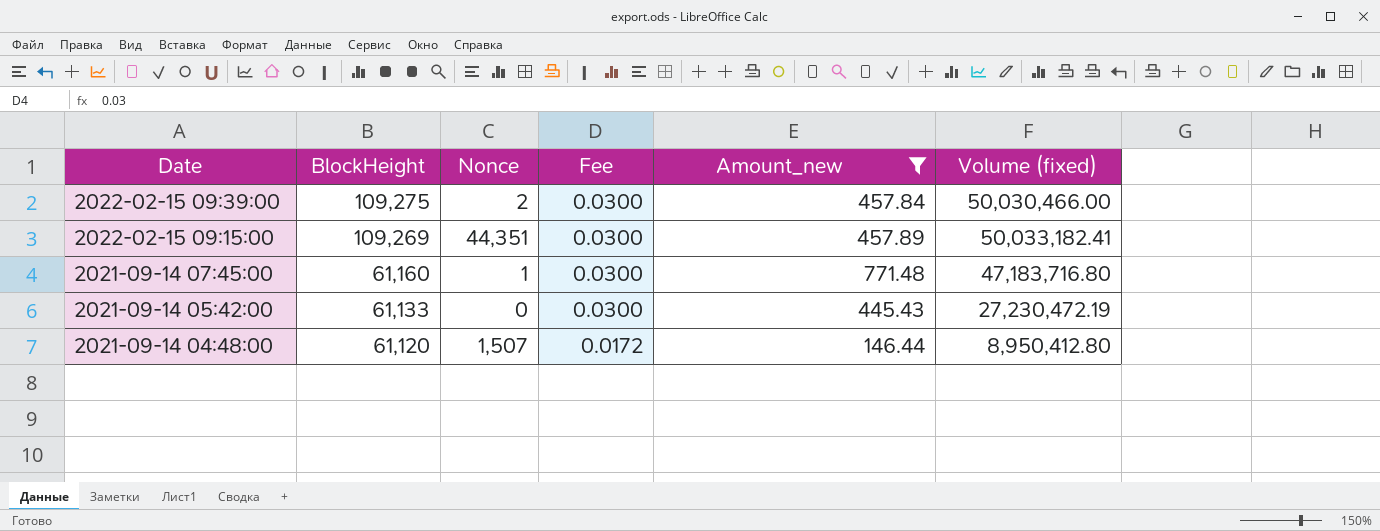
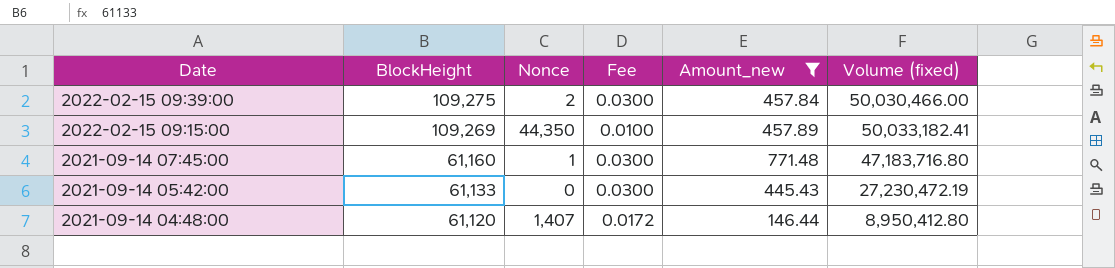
2022-02-15 09:15:00 | Nonce: 44,351 -> 44,350
2022-02-15 09:15:00 | Fee: 0.0300 -> 0.0100
2021-09-14 04:48:00 | Nonce: 1,507 -> 1,407

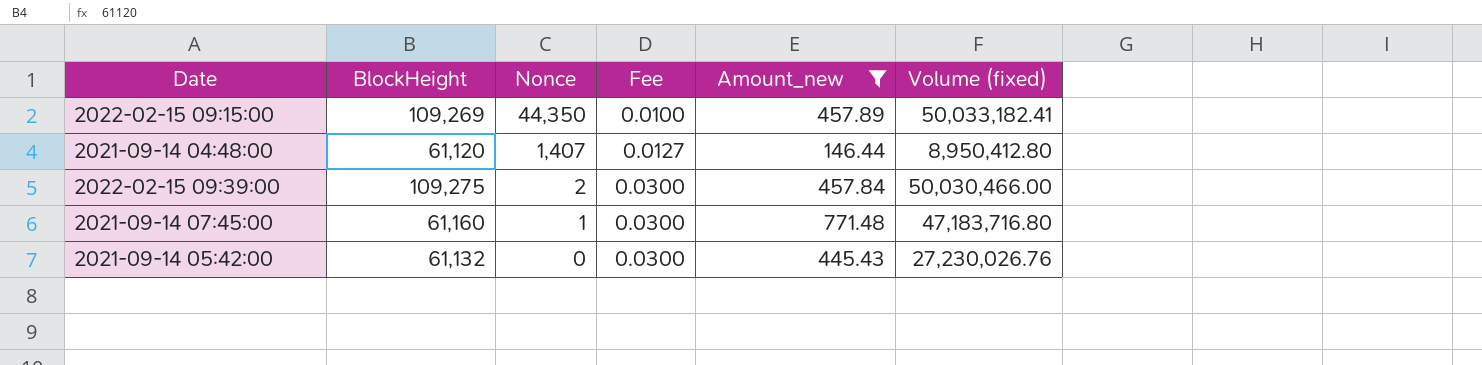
row order: Date descending -> Nonce descending
2021-09-14 04:48:00 | Fee: 0.0172 -> 0.0127
2021-09-14 05:42:00 | BlockHeight: 61,133 -> 61,132
2021-09-14 05:42:00 | Volume (fixed): 27,230,472.19 -> 27,230,026.76

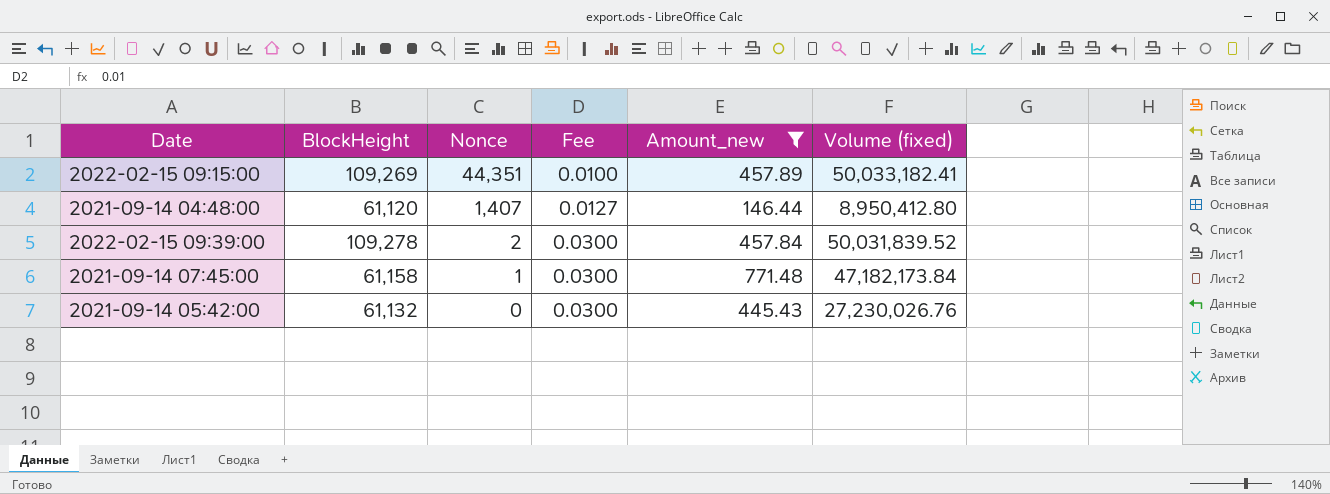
2022-02-15 09:15:00 | Nonce: 44,350 -> 44,351
2022-02-15 09:39:00 | BlockHeight: 109,275 -> 109,278
2022-02-15 09:39:00 | Volume (fixed): 50,030,466.00 -> 50,031,839.52
2021-09-14 07:45:00 | BlockHeight: 61,160 -> 61,158
2021-09-14 07:45:00 | Volume (fixed): 47,183,716.80 -> 47,182,173.84

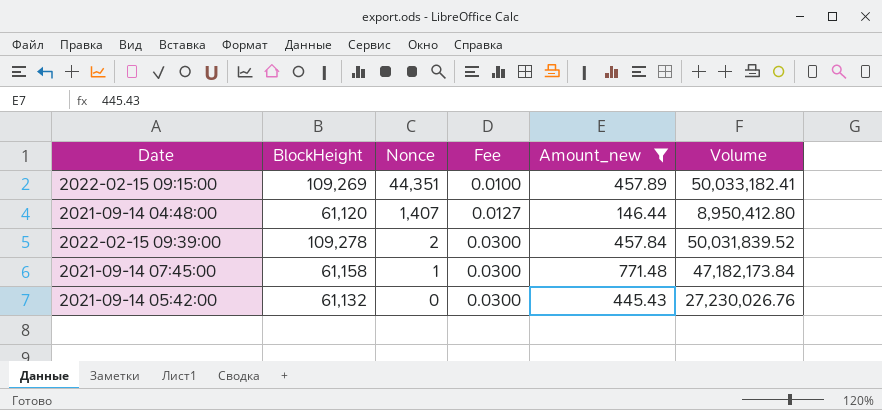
column name: Volume (fixed) -> Volume

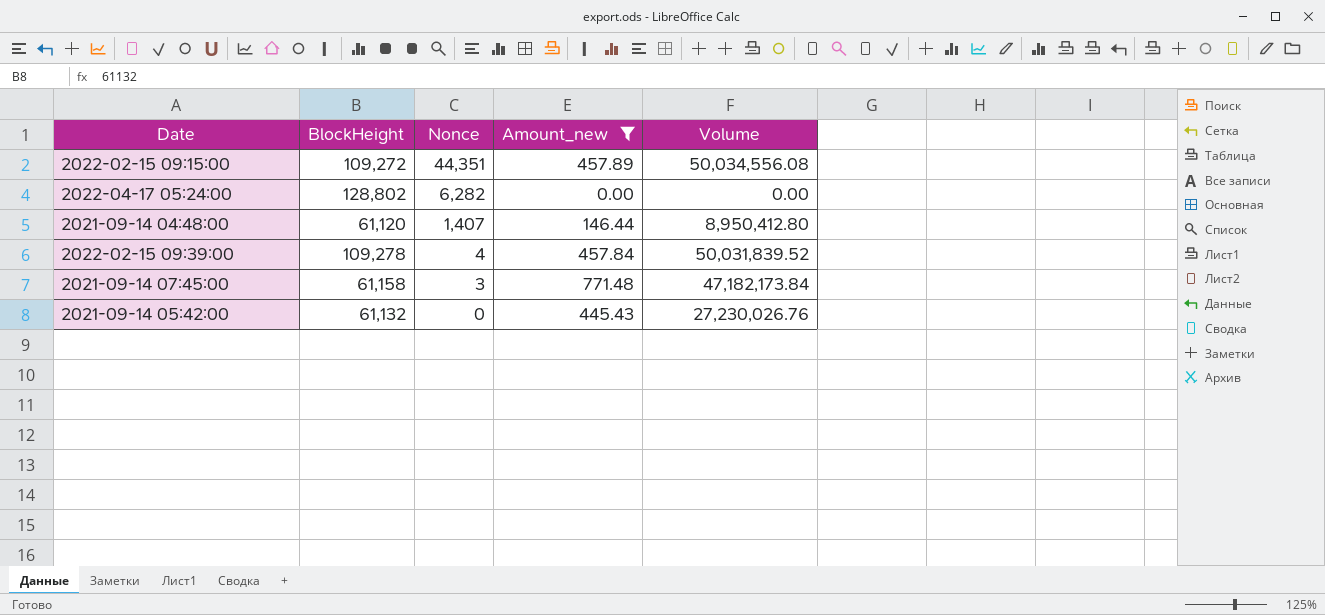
column Fee | position: 4 -> none
2022-02-15 09:15:00 | BlockHeight: 109,269 -> 109,272
2022-02-15 09:15:00 | Volume: 50,033,182.41 -> 50,034,556.08
row 2022-04-17 05:24:00: none -> 128,802 | 6,282 | 0.00 | 0.00
2022-02-15 09:39:00 | Nonce: 2 -> 4
2021-09-14 07:45:00 | Nonce: 1 -> 3

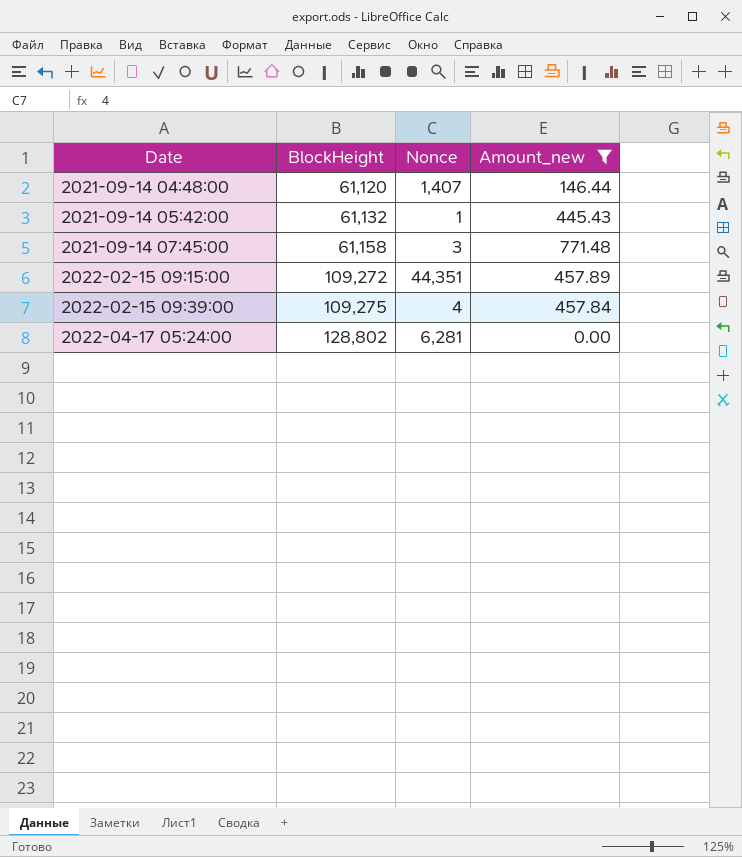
row order: Nonce descending -> Date ascending
column Volume | formula: [BlockHeight] * [Amount_new] -> none
2021-09-14 05:42:00 | Nonce: 0 -> 1
2022-02-15 09:39:00 | BlockHeight: 109,278 -> 109,275
2022-04-17 05:24:00 | Nonce: 6,282 -> 6,281

